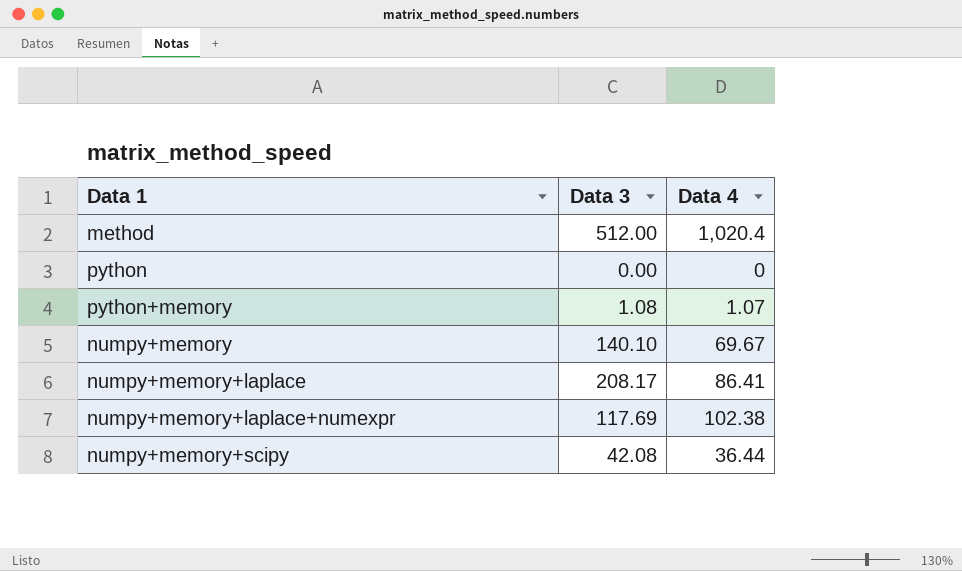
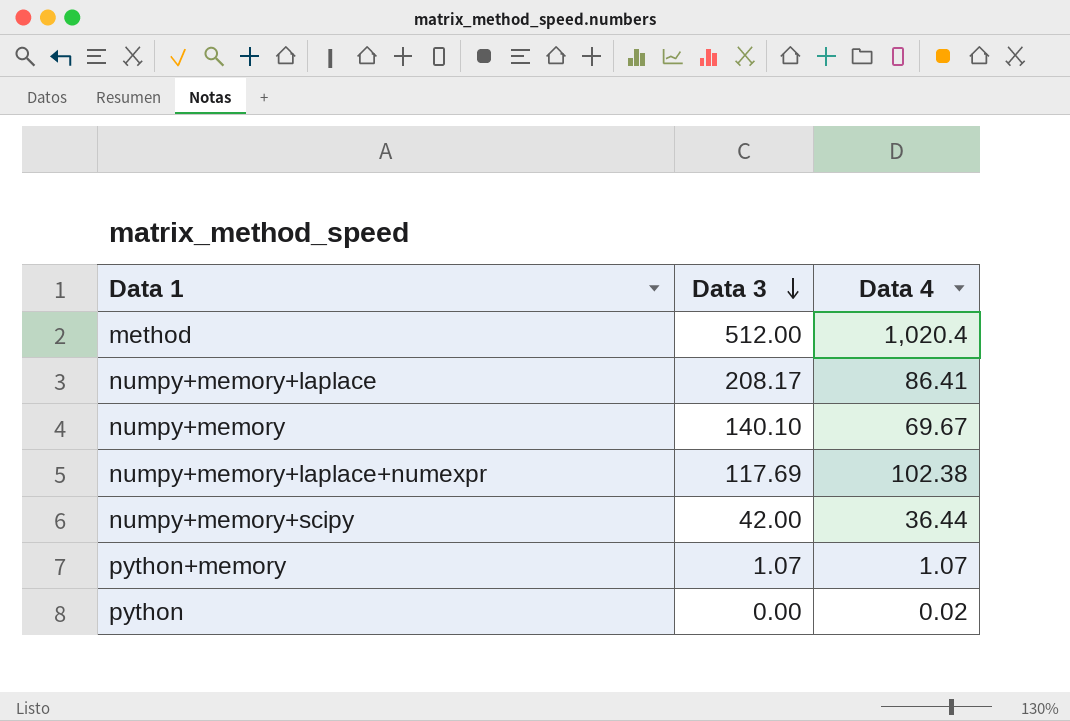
row order: none -> Data 3 descending
numpy+memory+scipy | Data 3: 42.08 -> 42.00
python+memory | Data 3: 1.08 -> 1.07
python | Data 4: 0 -> 0.02

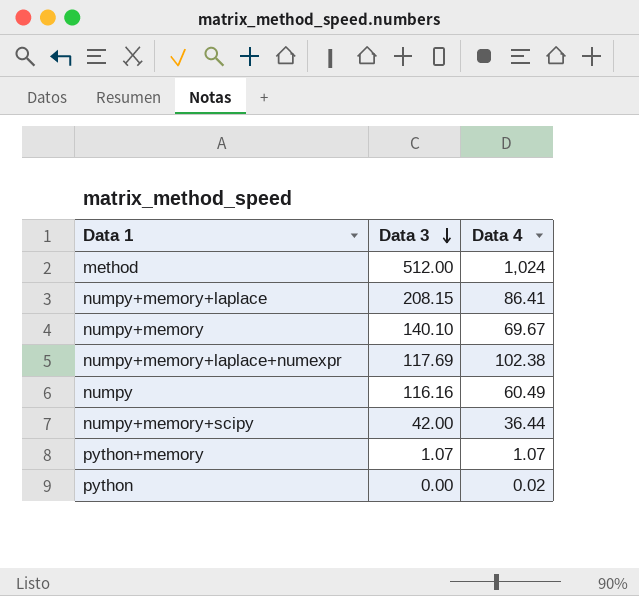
method | Data 4: 1,020.4 -> 1,024
numpy+memory+laplace | Data 3: 208.17 -> 208.15
row numpy: none -> 116.16 | 60.49

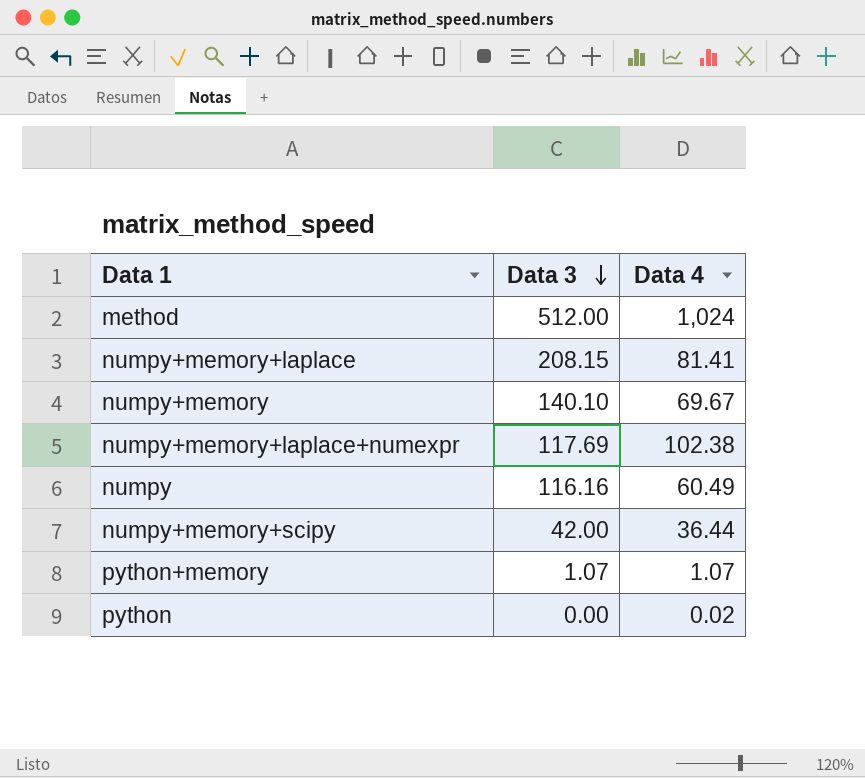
numpy+memory+laplace | Data 4: 86.41 -> 81.41

